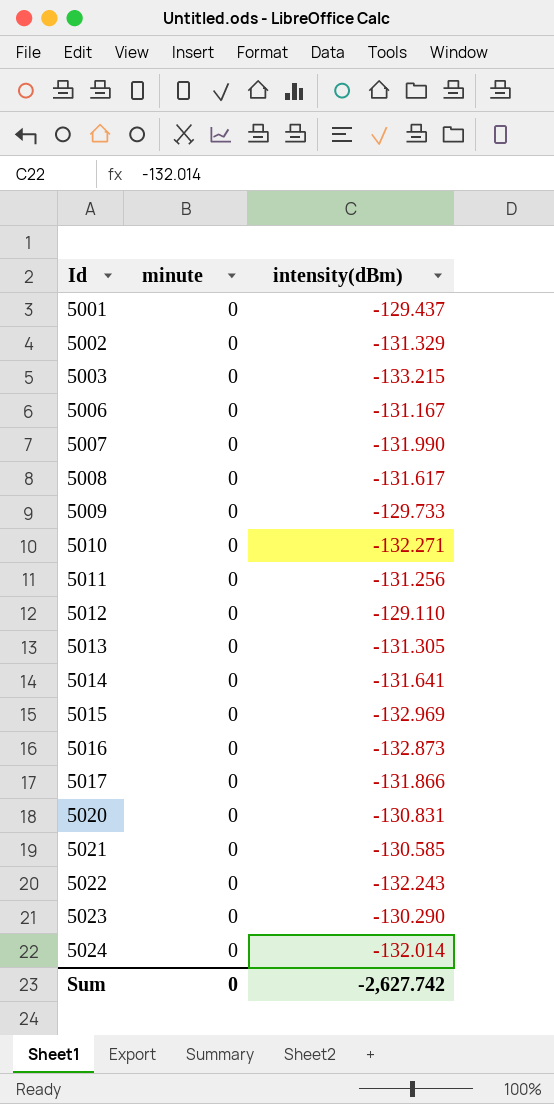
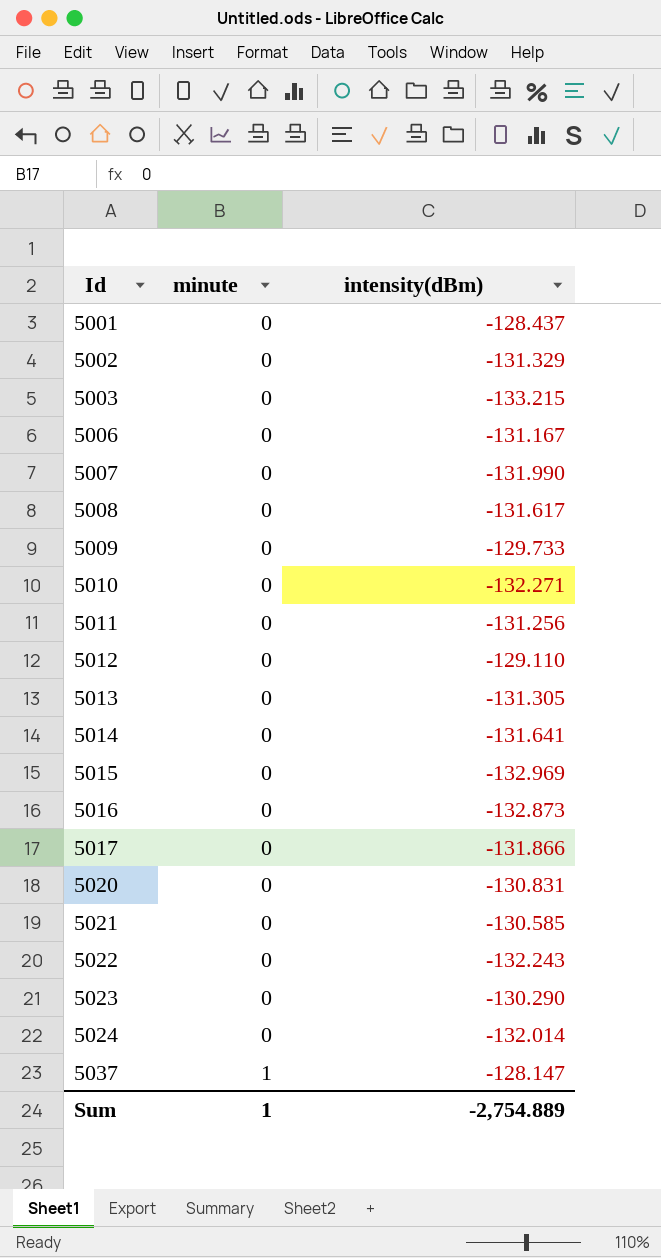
5001 | intensity(dBm): -129.437 -> -128.437
row 5037: none -> 1 | -128.147
Sum | minute: 0 -> 1
Sum | intensity(dBm): -2,627.742 -> -2,754.889

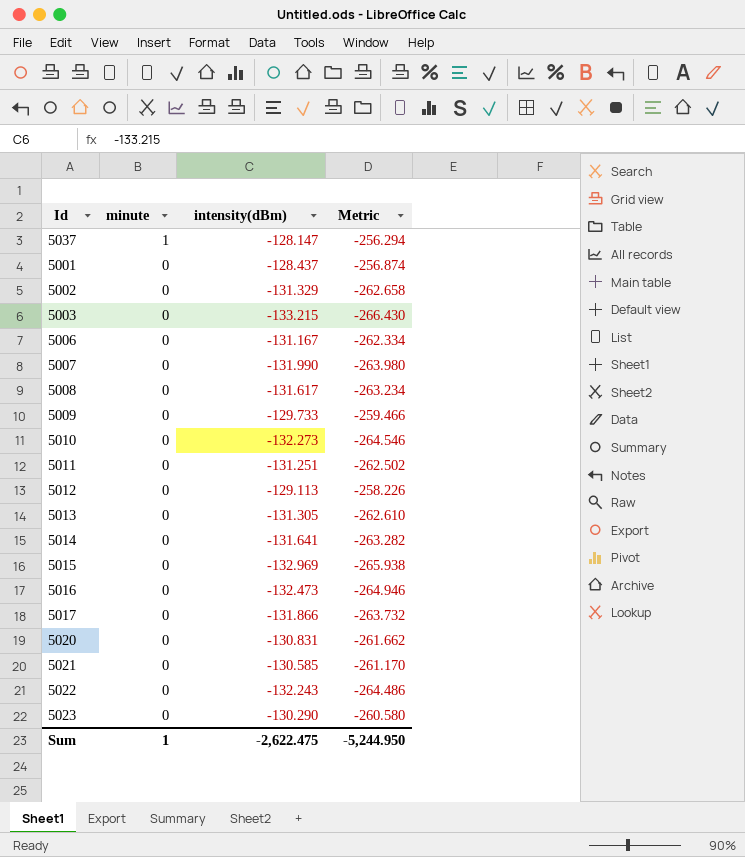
row order: Id ascending -> minute descending
column Metric | formula: none -> [intensity(dBm)] * 2
row 5024: 0 | -132.014 -> none
5010 | intensity(dBm): -132.271 -> -132.273
5011 | intensity(dBm): -131.256 -> -131.251
5012 | intensity(dBm): -129.110 -> -129.113
5016 | intensity(dBm): -132.873 -> -132.473
Sum | intensity(dBm): -2,754.889 -> -2,622.475

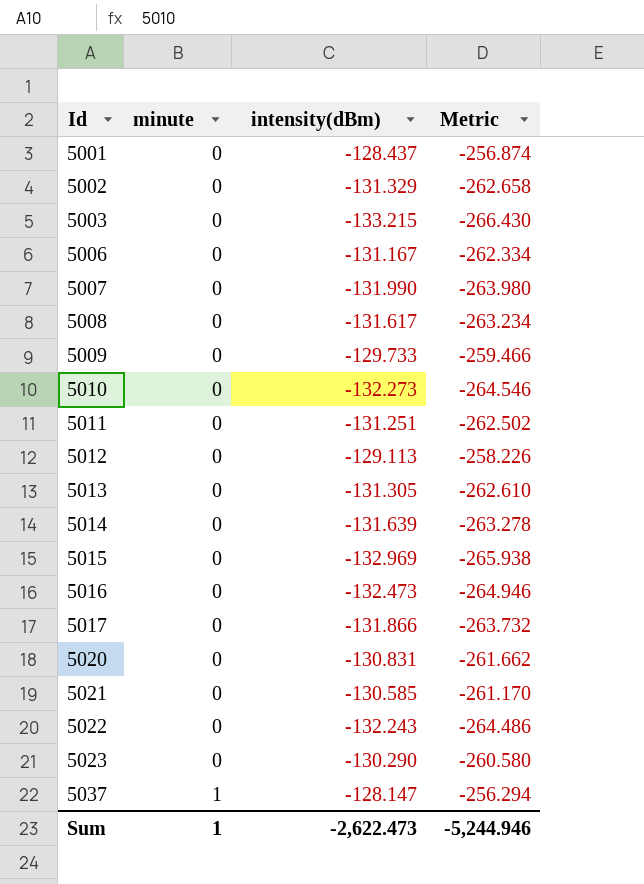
row order: minute descending -> Id ascending
5014 | intensity(dBm): -131.641 -> -131.639
5014 | Metric: -263.282 -> -263.278
Sum | intensity(dBm): -2,622.475 -> -2,622.473
Sum | Metric: -5,244.950 -> -5,244.946

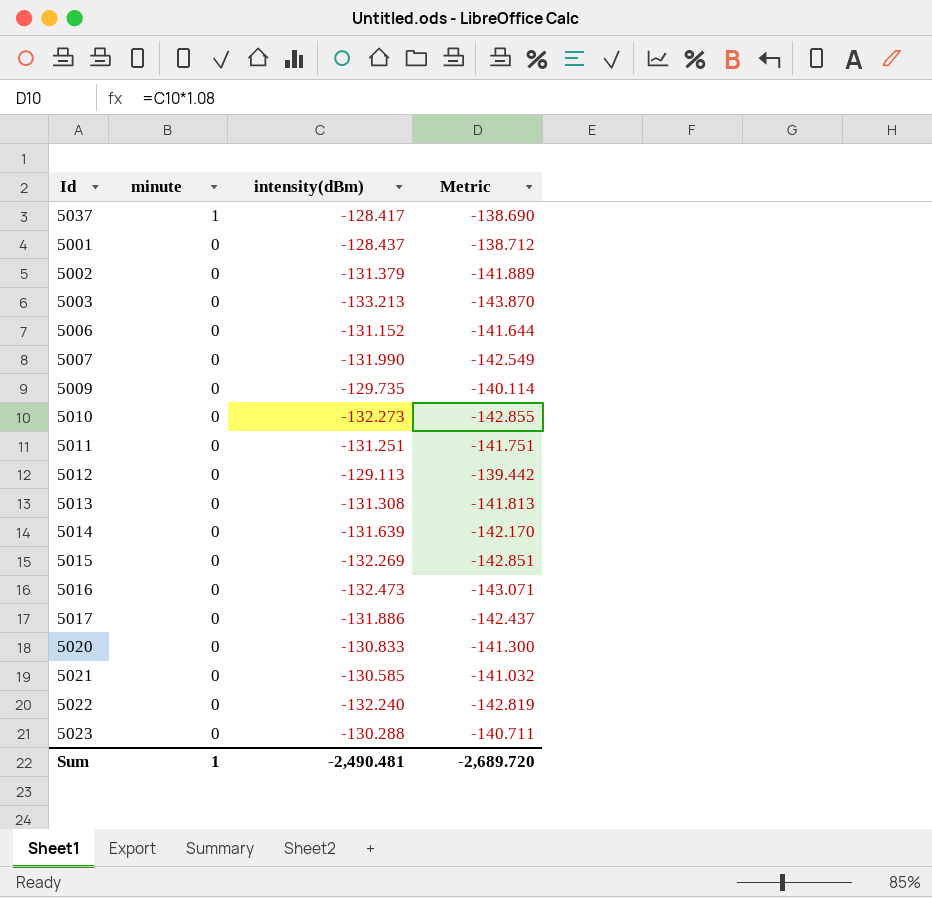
row order: Id ascending -> minute descending
column Metric | formula: [intensity(dBm)] * 2 -> [intensity(dBm)] * 1.08
row 5008: 0 | -131.617 | -263.234 -> none
5037 | intensity(dBm): -128.147 -> -128.417
5002 | intensity(dBm): -131.329 -> -131.379
5003 | intensity(dBm): -133.215 -> -133.213
5006 | intensity(dBm): -131.167 -> -131.152
5009 | intensity(dBm): -129.733 -> -129.735
5013 | intensity(dBm): -131.305 -> -131.308
5015 | intensity(dBm): -132.969 -> -132.269
5017 | intensity(dBm): -131.866 -> -131.886
5020 | intensity(dBm): -130.831 -> -130.833
5022 | intensity(dBm): -132.243 -> -132.240
5023 | intensity(dBm): -130.290 -> -130.288
Sum | intensity(dBm): -2,622.473 -> -2,490.481
Sum | Metric: -5,244.946 -> -2,689.720

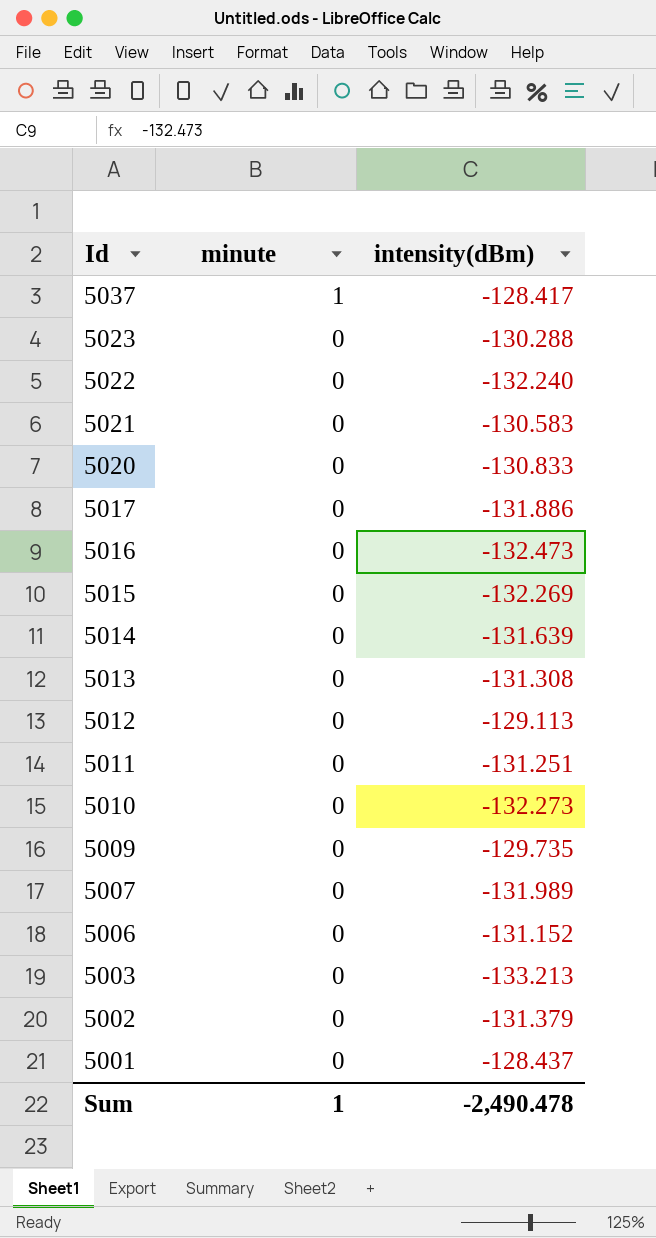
row order: minute descending -> Id descending
column Metric | formula: [intensity(dBm)] * 1.08 -> none
5021 | intensity(dBm): -130.585 -> -130.583
5007 | intensity(dBm): -131.990 -> -131.989
Sum | intensity(dBm): -2,490.481 -> -2,490.478

